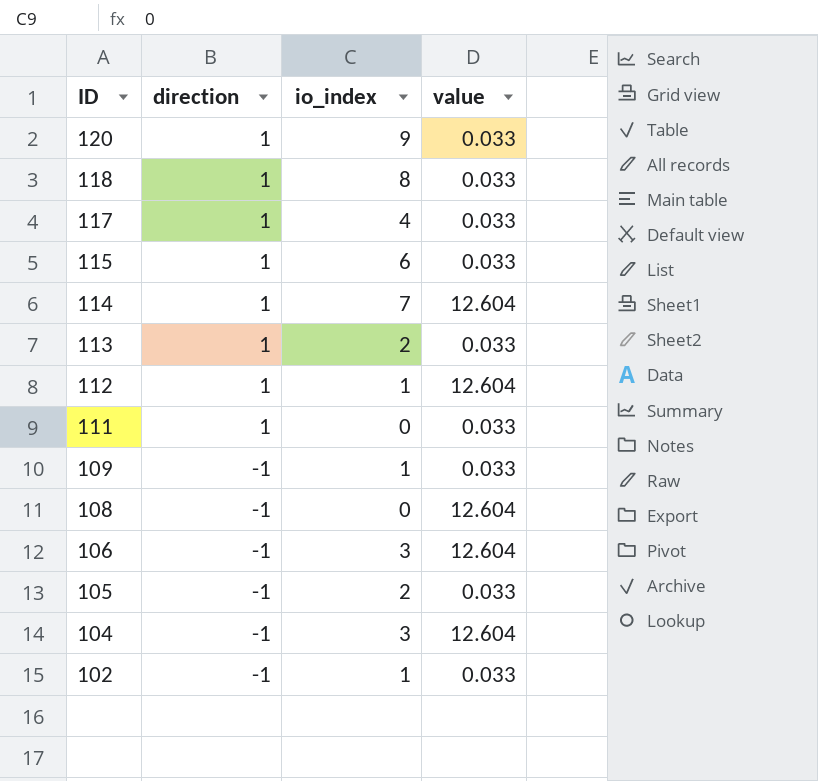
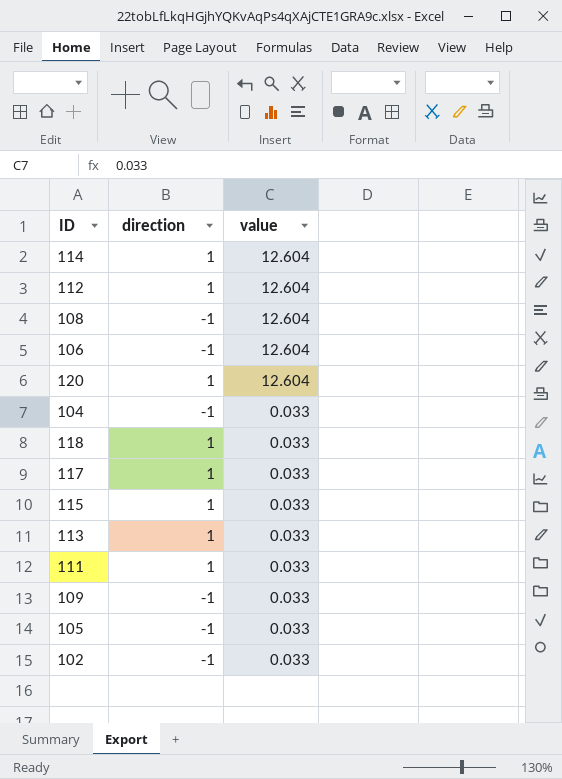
row order: ID descending -> value descending
column io_index | position: 3 -> none
120 | value: 0.033 -> 12.604
104 | value: 12.604 -> 0.033

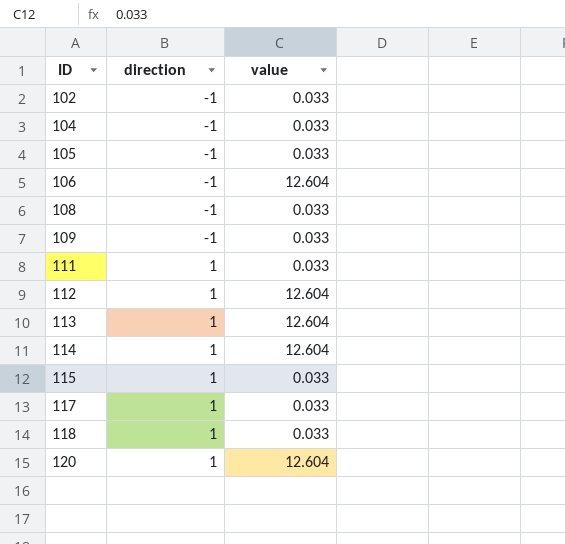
row order: value descending -> ID ascending
108 | value: 12.604 -> 0.033
113 | value: 0.033 -> 12.604

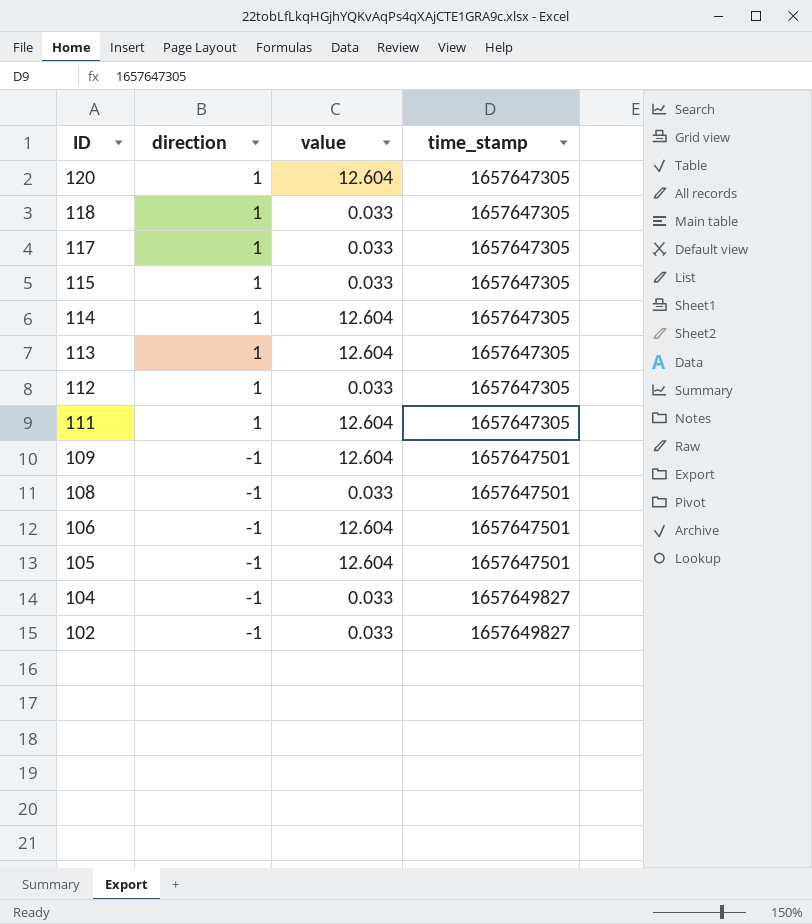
row order: ID ascending -> ID descending
column time_stamp | position: none -> 4
112 | value: 12.604 -> 0.033
111 | value: 0.033 -> 12.604
109 | value: 0.033 -> 12.604
105 | value: 0.033 -> 12.604

